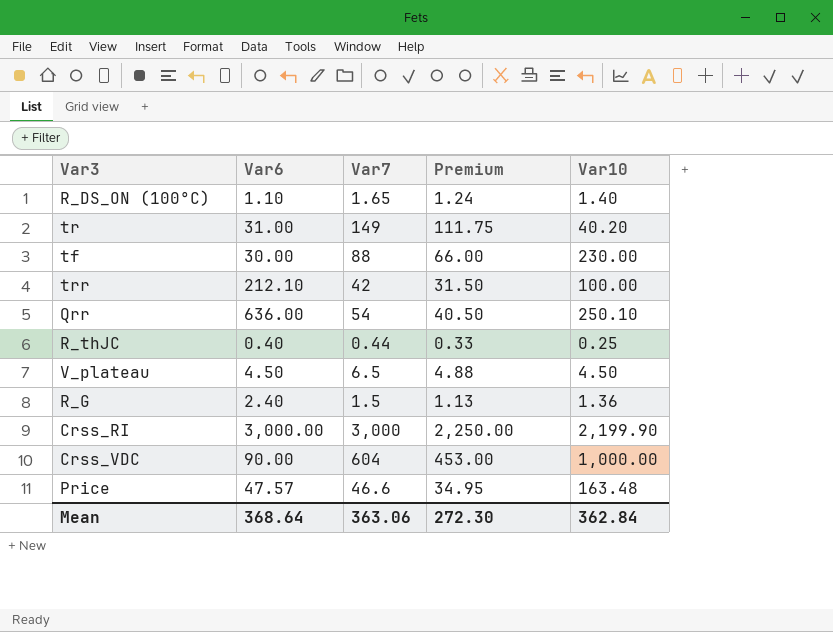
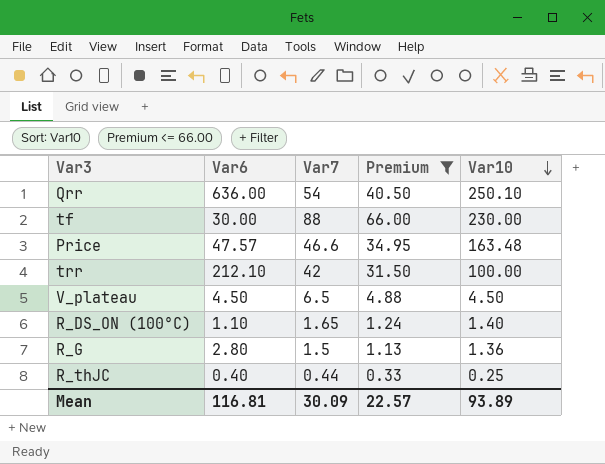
filter: none -> Premium <= 66.00
row order: none -> Var10 descending
R_G | Var6: 2.40 -> 2.80
Mean | Var6: 368.64 -> 116.81
Mean | Var7: 363.06 -> 30.09
Mean | Premium: 272.30 -> 22.57
Mean | Var10: 362.84 -> 93.89

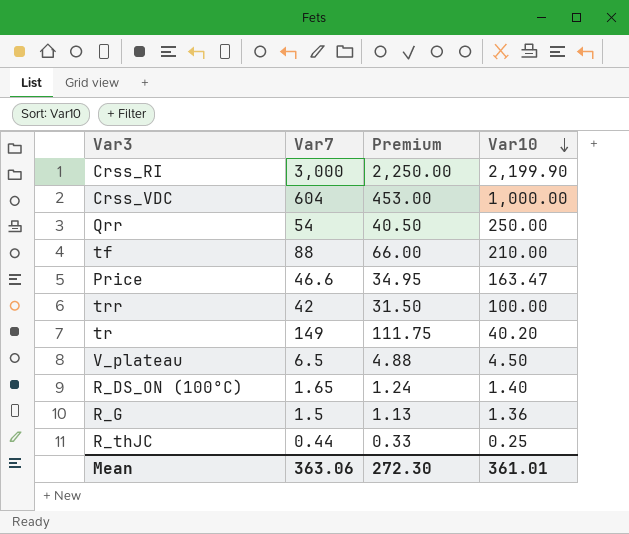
filter: Premium <= 66.00 -> none
column Var6 | position: 2 -> none
Qrr | Var10: 250.10 -> 250.00
tf | Var10: 230.00 -> 210.00
Price | Var10: 163.48 -> 163.47
Mean | Var7: 30.09 -> 363.06
Mean | Premium: 22.57 -> 272.30
Mean | Var10: 93.89 -> 361.01

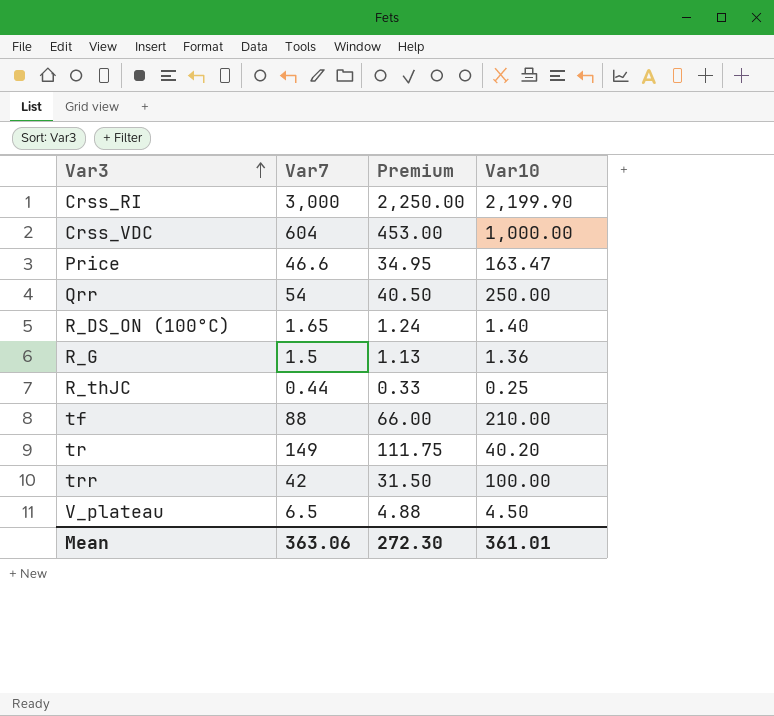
row order: Var10 descending -> Var3 ascending

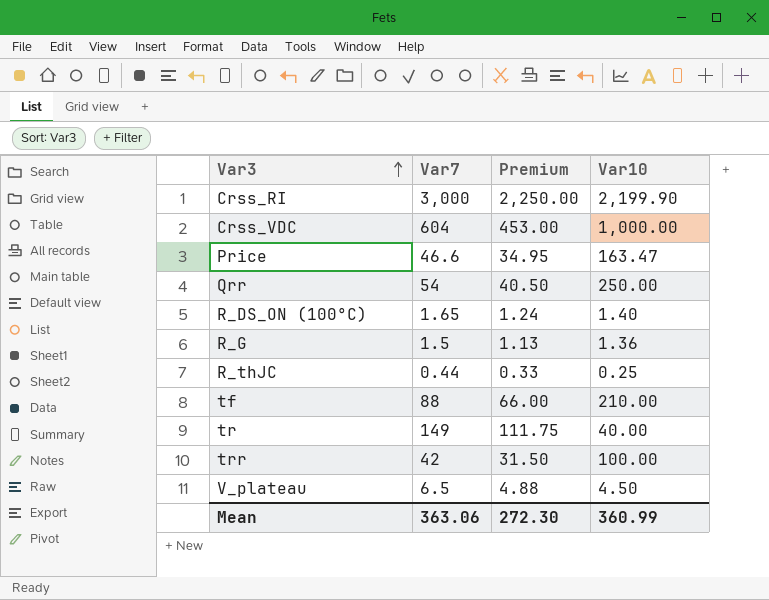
tr | Var10: 40.20 -> 40.00
Mean | Var10: 361.01 -> 360.99

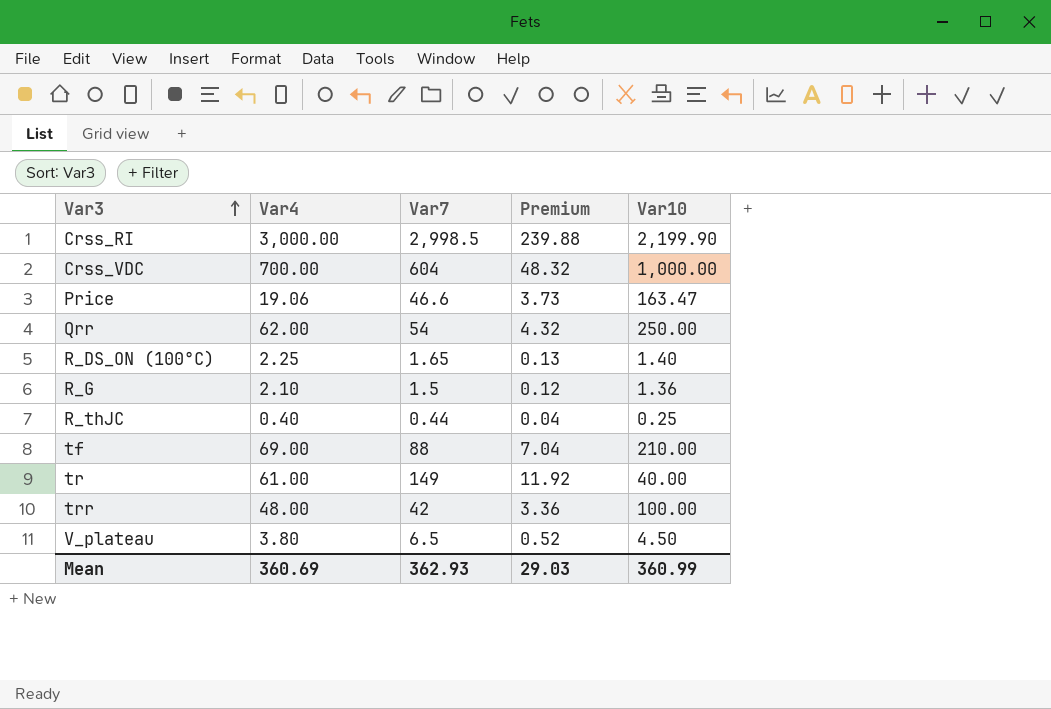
column Var4 | position: none -> 2
column Premium | formula: [Var7] * 0.75 -> [Var7] * 0.08
Crss_RI | Var7: 3,000 -> 2,998.5
Mean | Var7: 363.06 -> 362.93
Mean | Premium: 272.30 -> 29.03

